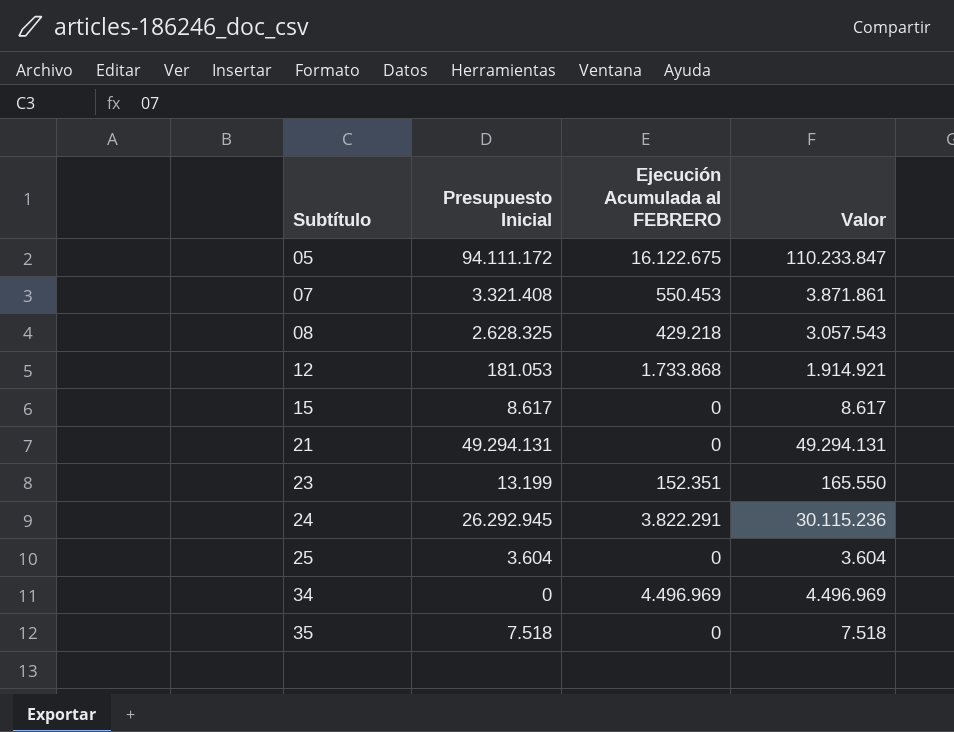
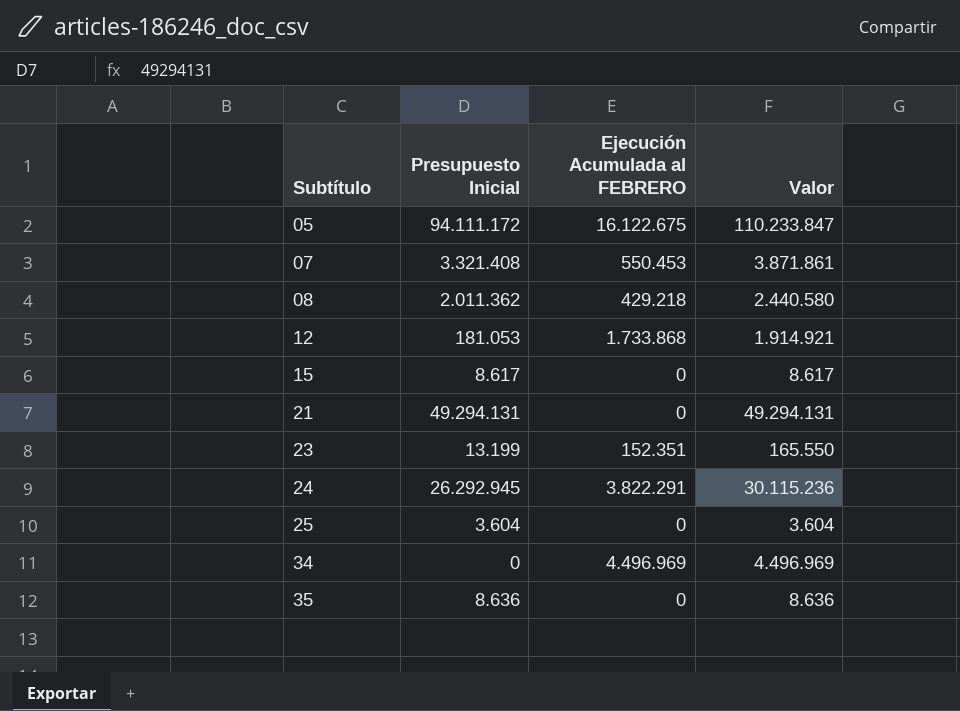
08 | Presupuesto Inicial: 2.628.325 -> 2.011.362
08 | Valor: 3.057.543 -> 2.440.580
35 | Presupuesto Inicial: 7.518 -> 8.636
35 | Valor: 7.518 -> 8.636

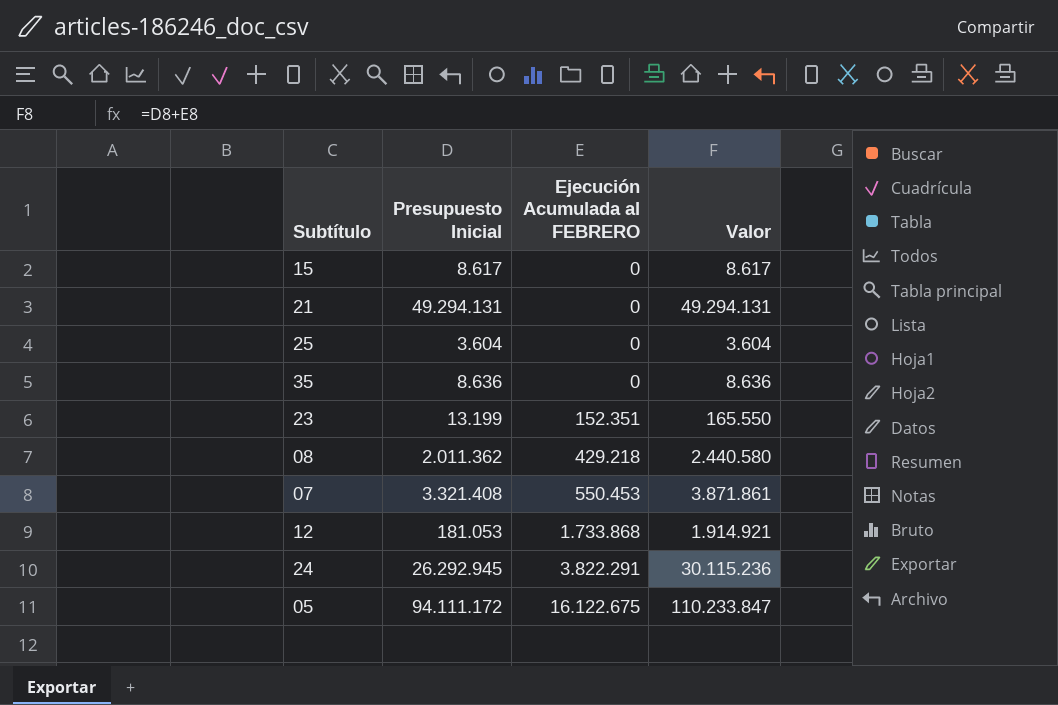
row order: Subtítulo ascending -> Ejecución Acumulada al FEBRERO ascending
row 34: 0 | 4.496.969 | 4.496.969 -> none

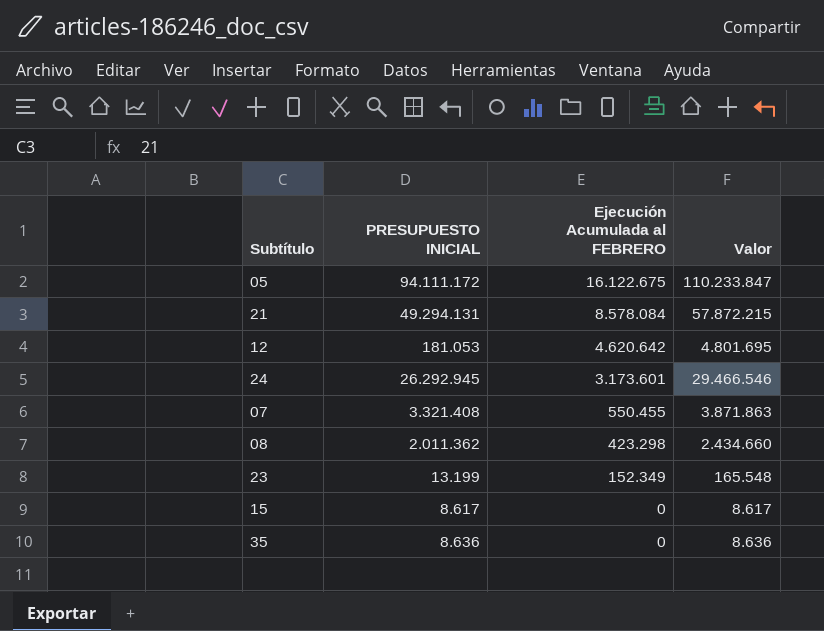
row order: Ejecución Acumulada al FEBRERO ascending -> Ejecución Acumulada al FEBRERO descending
column name: Presupuesto Inicial -> PRESUPUESTO INICIAL
row 25: 3.604 | 0 | 3.604 -> none
21 | Ejecución Acumulada al FEBRERO: 0 -> 8.578.084
21 | Valor: 49.294.131 -> 57.872.215
12 | Ejecución Acumulada al FEBRERO: 1.733.868 -> 4.620.642
12 | Valor: 1.914.921 -> 4.801.695
24 | Ejecución Acumulada al FEBRERO: 3.822.291 -> 3.173.601
24 | Valor: 30.115.236 -> 29.466.546
07 | Ejecución Acumulada al FEBRERO: 550.453 -> 550.455
07 | Valor: 3.871.861 -> 3.871.863
08 | Ejecución Acumulada al FEBRERO: 429.218 -> 423.298
08 | Valor: 2.440.580 -> 2.434.660
23 | Ejecución Acumulada al FEBRERO: 152.351 -> 152.349
23 | Valor: 165.550 -> 165.548

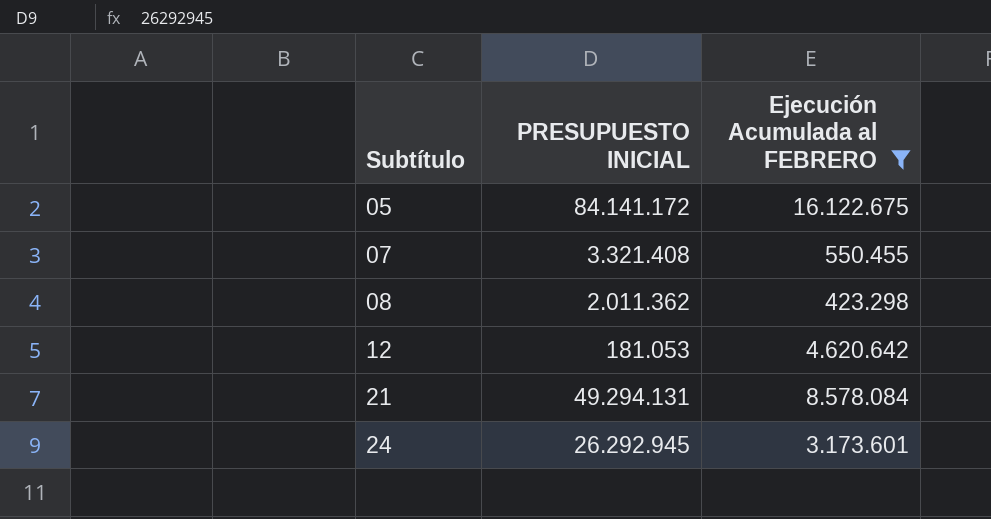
filter: none -> Ejecución Acumulada al FEBRERO >= 423.298
row order: Ejecución Acumulada al FEBRERO descending -> Subtítulo ascending
column Valor | formula: [PRESUPUESTO INICIAL] + [Ejecución Acumulada al FEBRERO] -> none
05 | PRESUPUESTO INICIAL: 94.111.172 -> 84.141.172

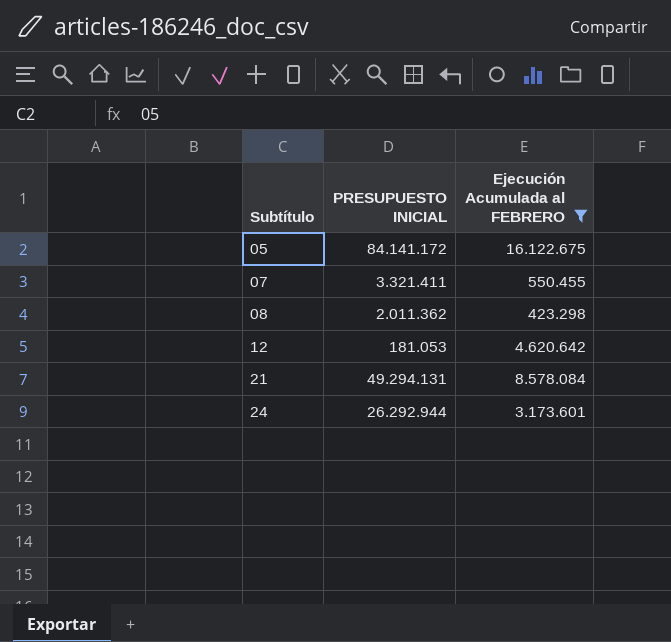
07 | PRESUPUESTO INICIAL: 3.321.408 -> 3.321.411
24 | PRESUPUESTO INICIAL: 26.292.945 -> 26.292.944

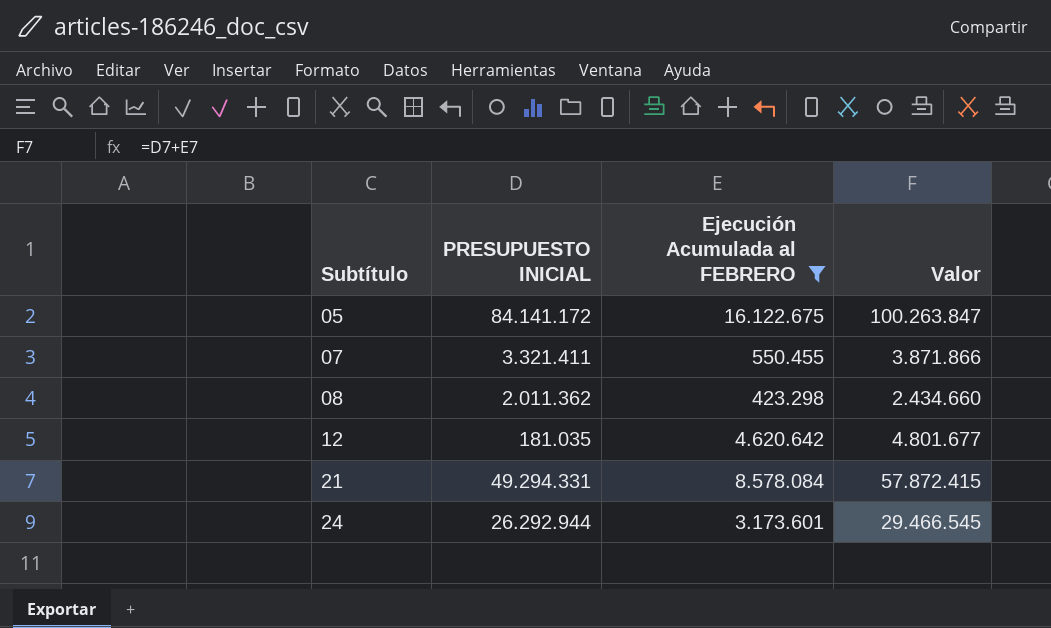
column Valor | formula: none -> [PRESUPUESTO INICIAL] + [Ejecución Acumulada al FEBRERO]
12 | PRESUPUESTO INICIAL: 181.053 -> 181.035
21 | PRESUPUESTO INICIAL: 49.294.131 -> 49.294.331

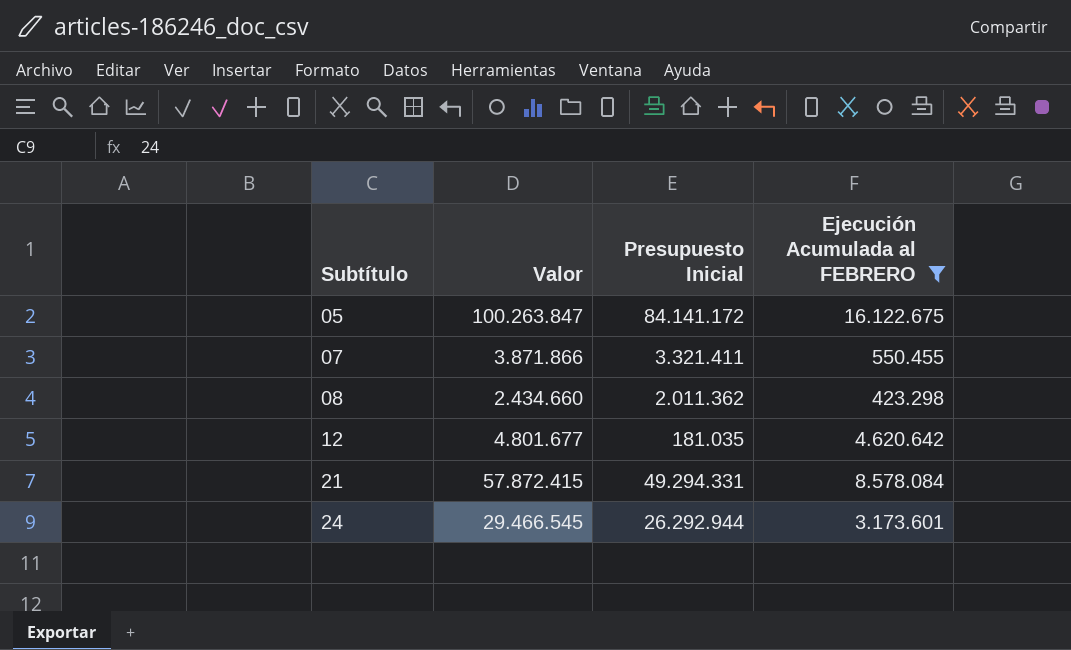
column Valor | position: 4 -> 2
column name: PRESUPUESTO INICIAL -> Presupuesto Inicial

